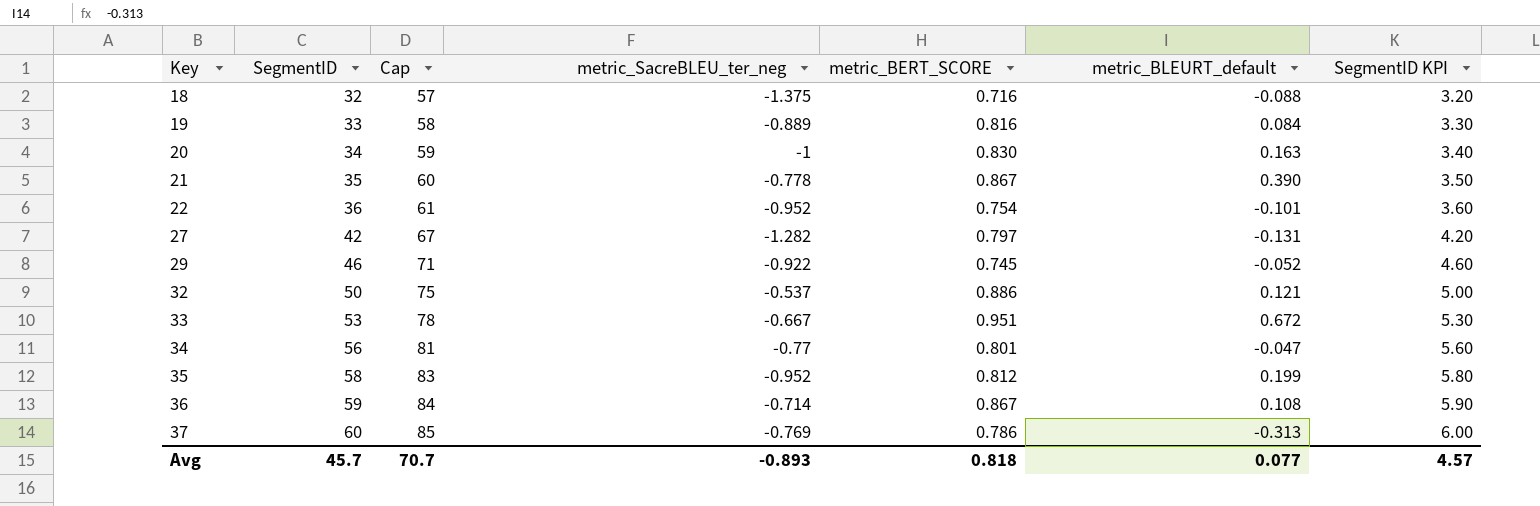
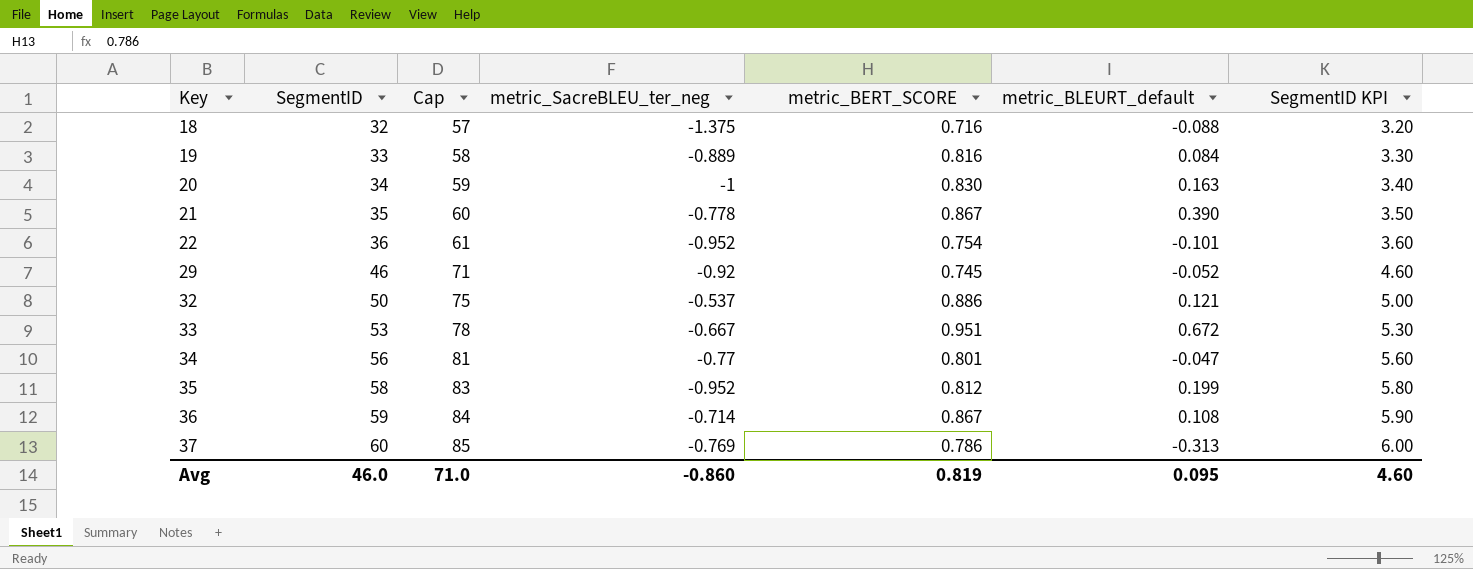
row 27: 42 | 67 | -1.282 | 0.797 | -0.131 | 4.20 -> none
29 | metric_SacreBLEU_ter_neg: -0.922 -> -0.92
Avg | SegmentID: 45.7 -> 46.0
Avg | Cap: 70.7 -> 71.0
Avg | metric_SacreBLEU_ter_neg: -0.893 -> -0.860
Avg | metric_BERT_SCORE: 0.818 -> 0.819
Avg | metric_BLEURT_default: 0.077 -> 0.095
Avg | SegmentID KPI: 4.57 -> 4.60

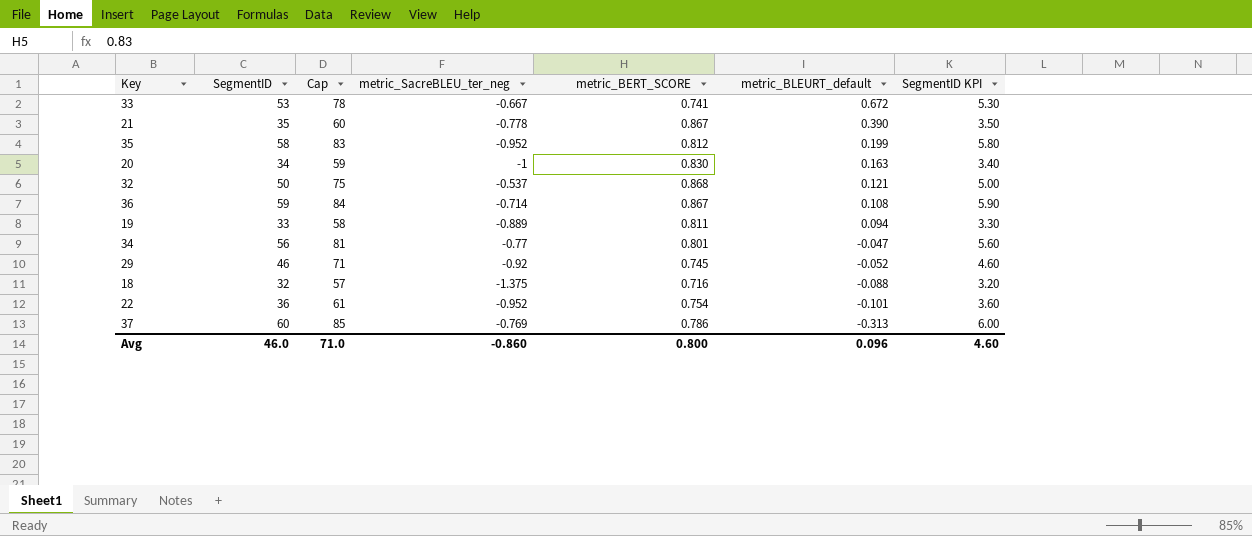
row order: Key ascending -> metric_BLEURT_default descending
33 | metric_BERT_SCORE: 0.951 -> 0.741
32 | metric_BERT_SCORE: 0.886 -> 0.868
19 | metric_BERT_SCORE: 0.816 -> 0.811
19 | metric_BLEURT_default: 0.084 -> 0.094
Avg | metric_BERT_SCORE: 0.819 -> 0.800
Avg | metric_BLEURT_default: 0.095 -> 0.096

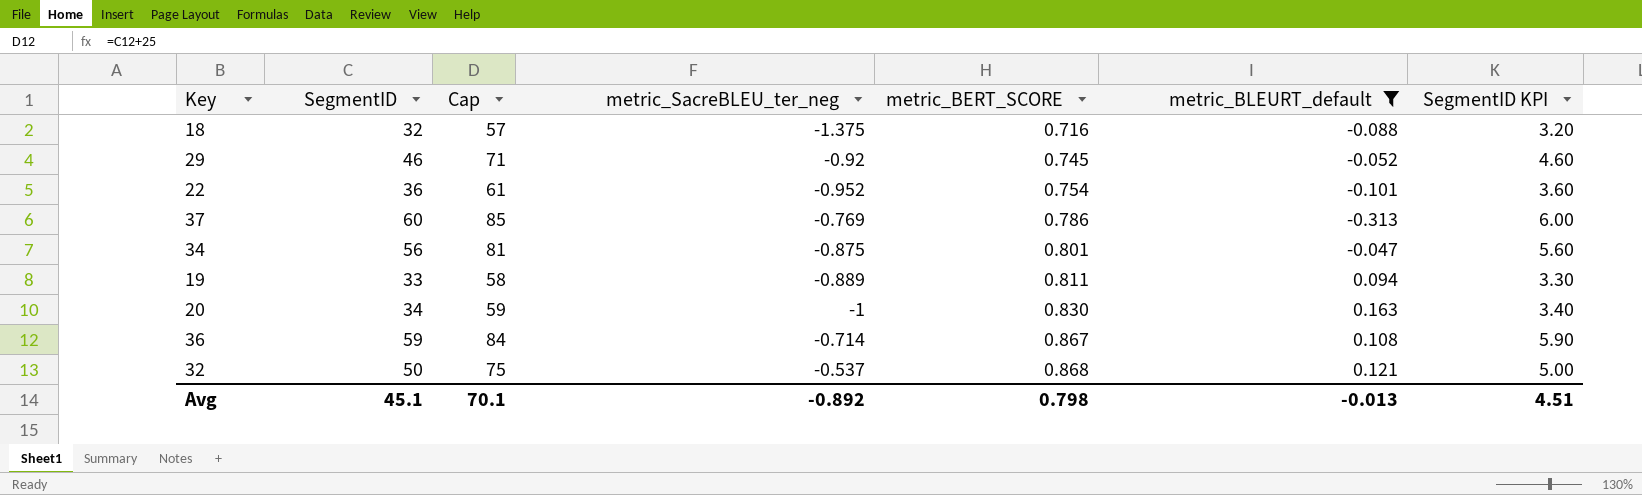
filter: none -> metric_BLEURT_default <= 0.163
row order: metric_BLEURT_default descending -> metric_BERT_SCORE ascending
34 | metric_SacreBLEU_ter_neg: -0.77 -> -0.875
Avg | SegmentID: 46.0 -> 45.1
Avg | Cap: 71.0 -> 70.1
Avg | metric_SacreBLEU_ter_neg: -0.860 -> -0.892
Avg | metric_BERT_SCORE: 0.800 -> 0.798
Avg | metric_BLEURT_default: 0.096 -> -0.013
Avg | SegmentID KPI: 4.60 -> 4.51

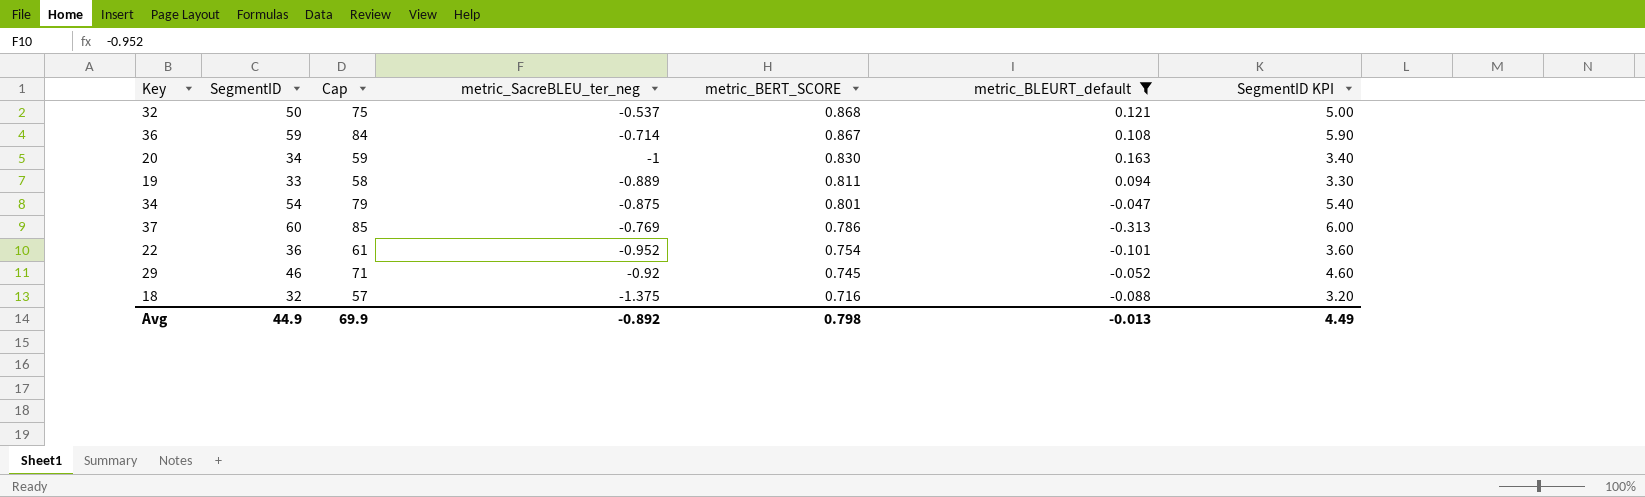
row order: metric_BERT_SCORE ascending -> metric_BERT_SCORE descending
34 | SegmentID: 56 -> 54
34 | Cap: 81 -> 79
34 | SegmentID KPI: 5.60 -> 5.40
Avg | SegmentID: 45.1 -> 44.9
Avg | Cap: 70.1 -> 69.9
Avg | SegmentID KPI: 4.51 -> 4.49

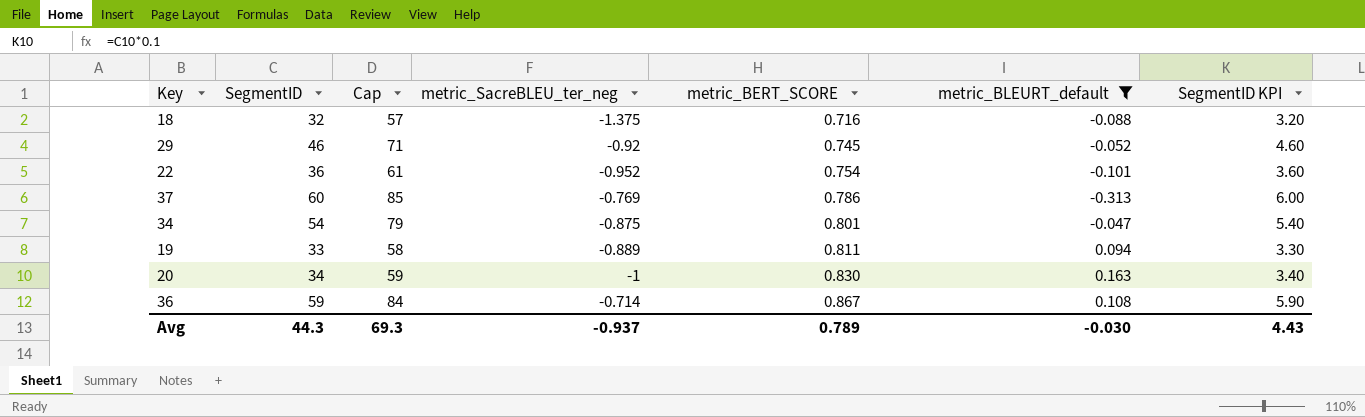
row order: metric_BERT_SCORE descending -> metric_BERT_SCORE ascending
row 32: 50 | 75 | -0.537 | 0.868 | 0.121 | 5.00 -> none
Avg | SegmentID: 44.9 -> 44.3
Avg | Cap: 69.9 -> 69.3
Avg | metric_SacreBLEU_ter_neg: -0.892 -> -0.937
Avg | metric_BERT_SCORE: 0.798 -> 0.789
Avg | metric_BLEURT_default: -0.013 -> -0.030
Avg | SegmentID KPI: 4.49 -> 4.43

